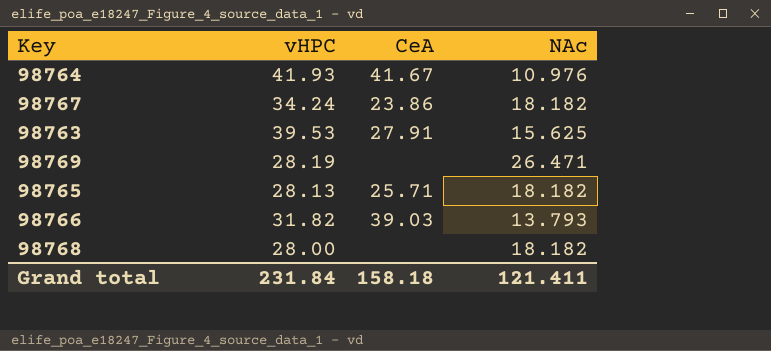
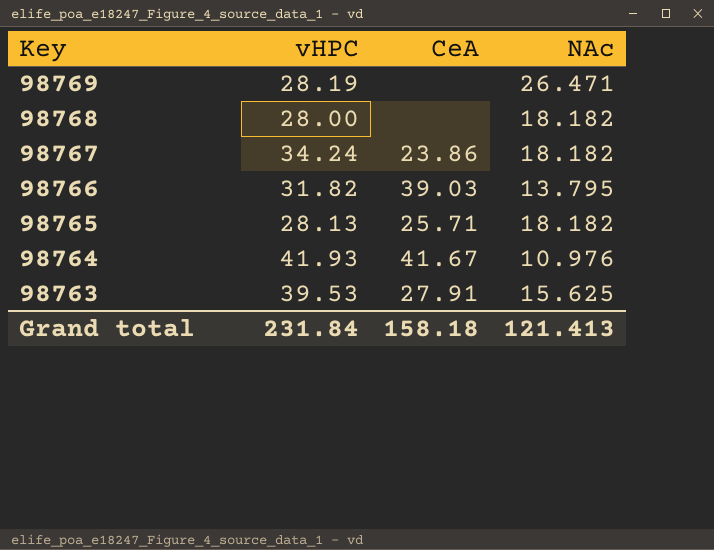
row order: none -> Key descending
98766 | NAc: 13.793 -> 13.795
Grand total | NAc: 121.411 -> 121.413

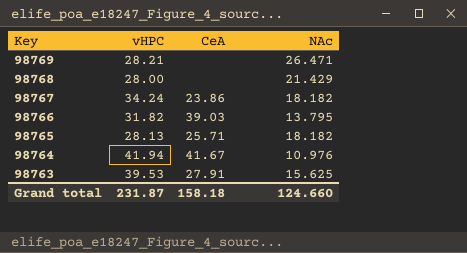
98769 | vHPC: 28.19 -> 28.21
98768 | NAc: 18.182 -> 21.429
98764 | vHPC: 41.93 -> 41.94
Grand total | vHPC: 231.84 -> 231.87
Grand total | NAc: 121.413 -> 124.660

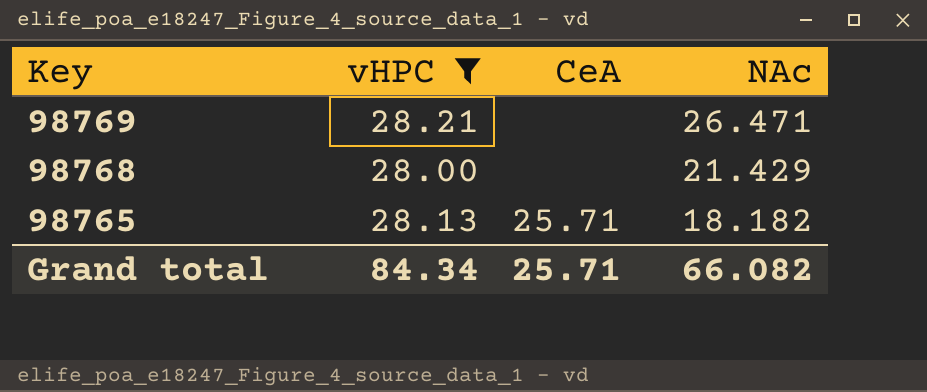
filter: none -> vHPC <= 28.21
Grand total | vHPC: 231.87 -> 84.34
Grand total | CeA: 158.18 -> 25.71
Grand total | NAc: 124.660 -> 66.082

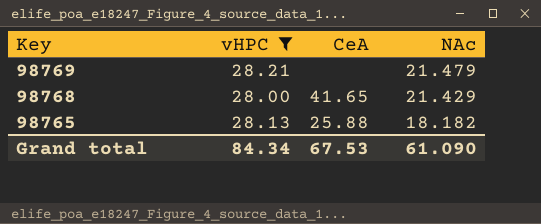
98769 | NAc: 26.471 -> 21.479
98768 | CeA: none -> 41.65
98765 | CeA: 25.71 -> 25.88
Grand total | CeA: 25.71 -> 67.53
Grand total | NAc: 66.082 -> 61.090

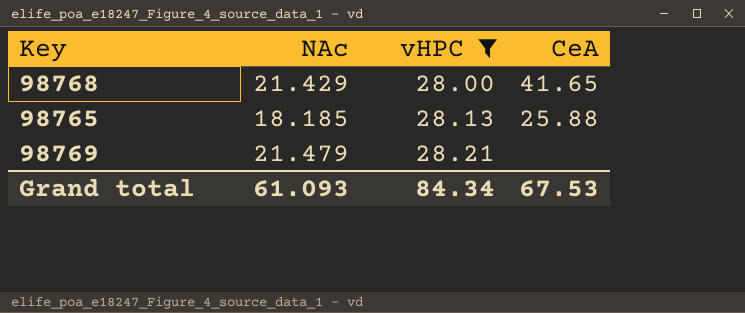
row order: Key descending -> vHPC ascending
column NAc | position: 4 -> 2
98765 | NAc: 18.182 -> 18.185
Grand total | NAc: 61.090 -> 61.093

